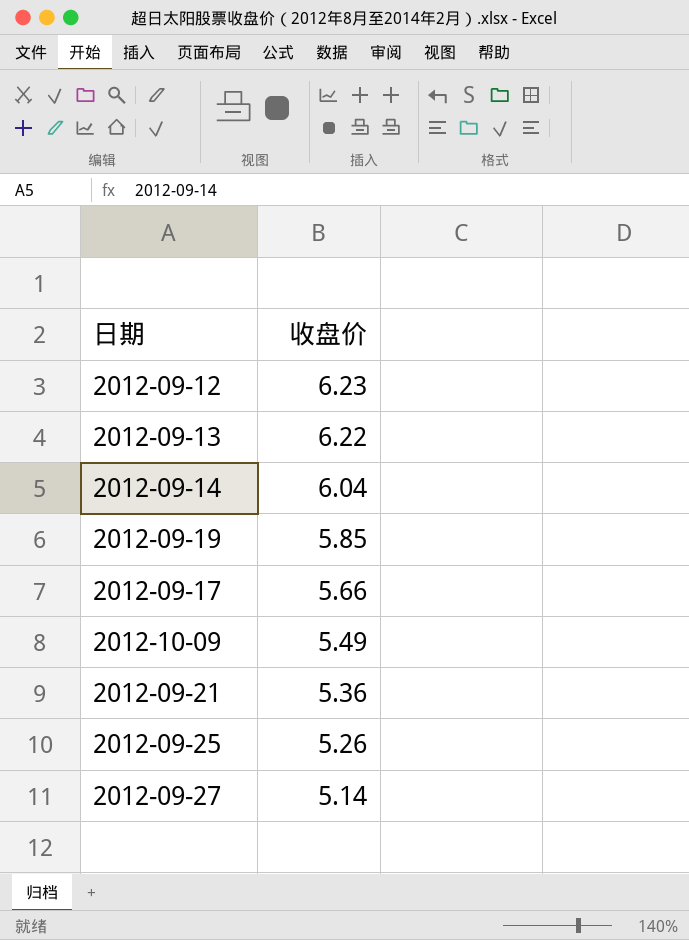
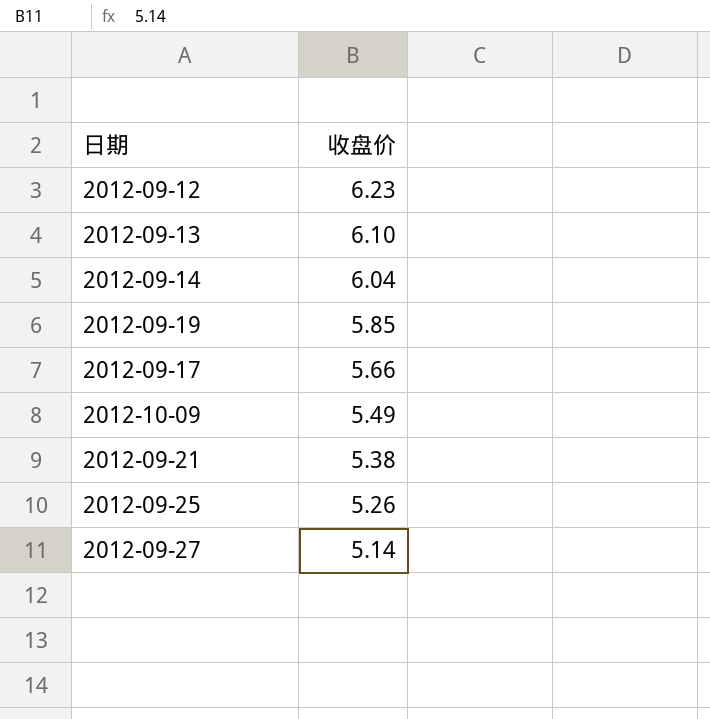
2012-09-13 | 收盘价: 6.22 -> 6.10
2012-09-21 | 收盘价: 5.36 -> 5.38

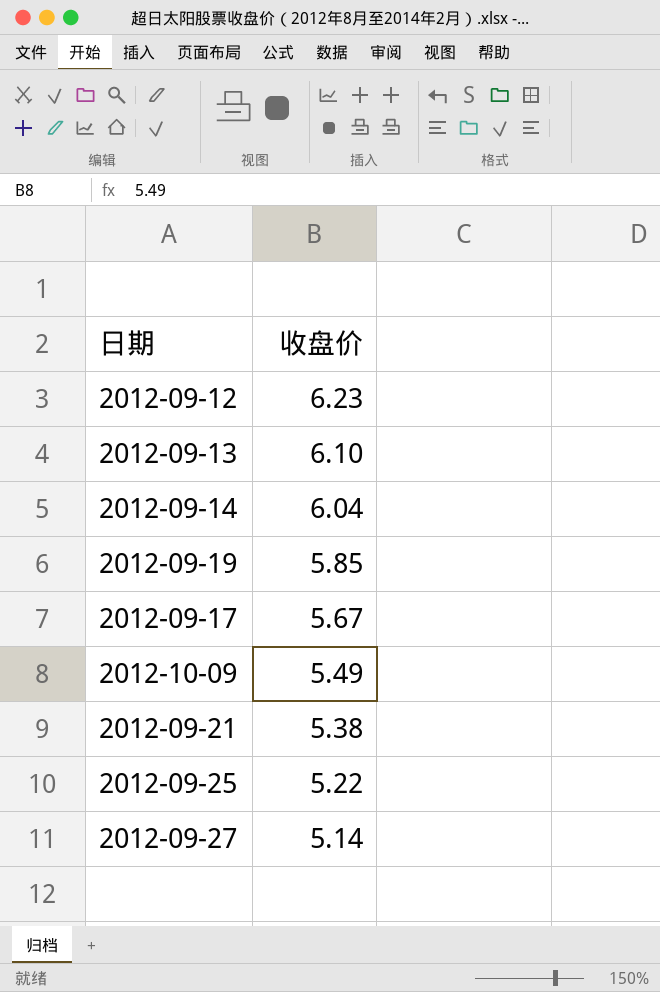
2012-09-17 | 收盘价: 5.66 -> 5.67
2012-09-25 | 收盘价: 5.26 -> 5.22

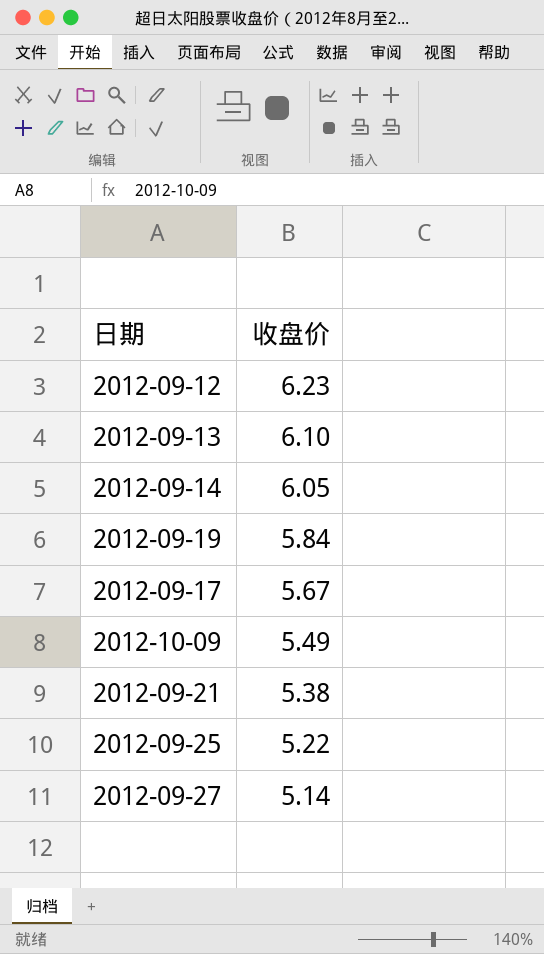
2012-09-14 | 收盘价: 6.04 -> 6.05
2012-09-19 | 收盘价: 5.85 -> 5.84

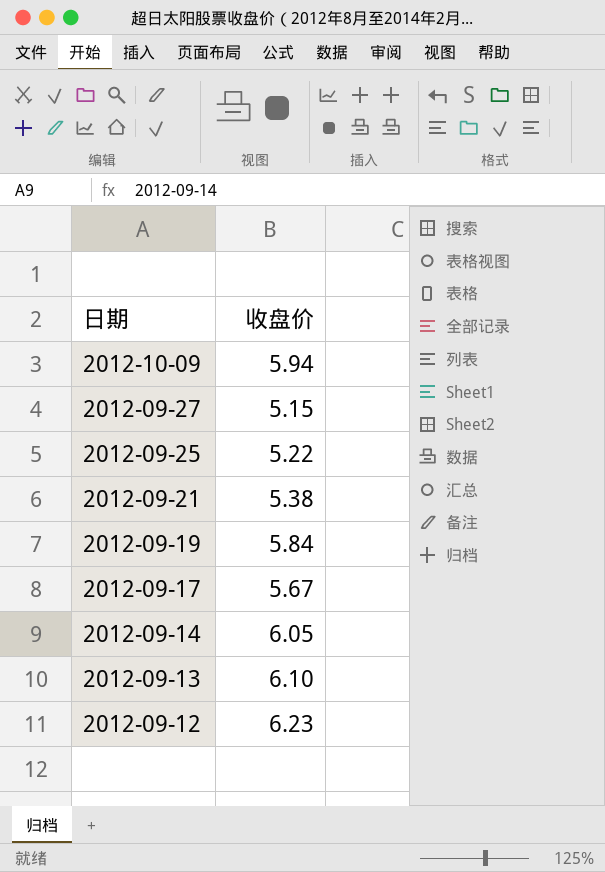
row order: 收盘价 descending -> 日期 descending
2012-10-09 | 收盘价: 5.49 -> 5.94
2012-09-27 | 收盘价: 5.14 -> 5.15

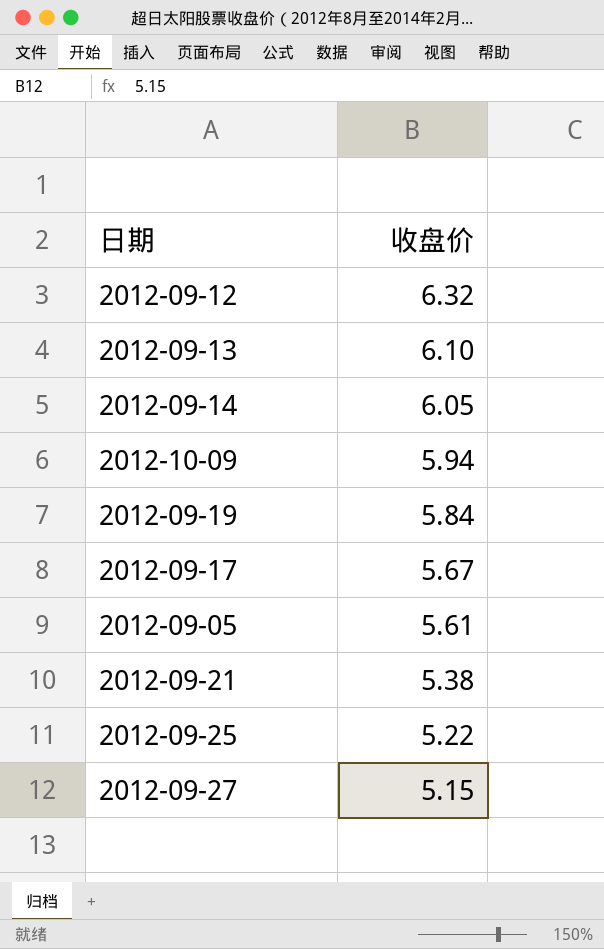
row order: 日期 descending -> 收盘价 descending
2012-09-12 | 收盘价: 6.23 -> 6.32
row 2012-09-05: none -> 5.61

